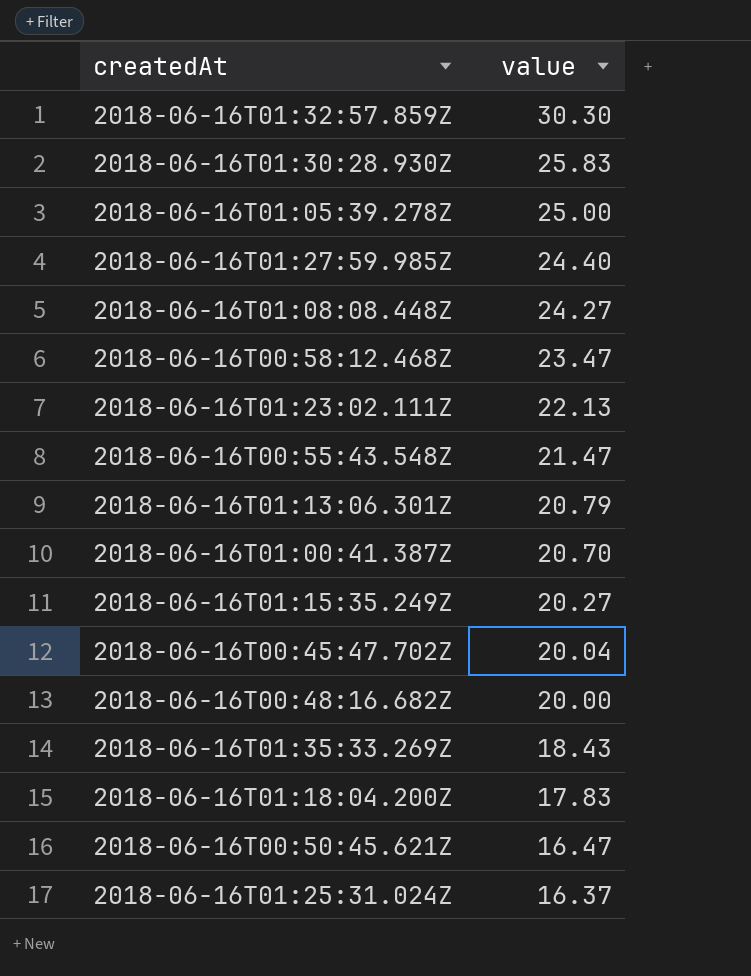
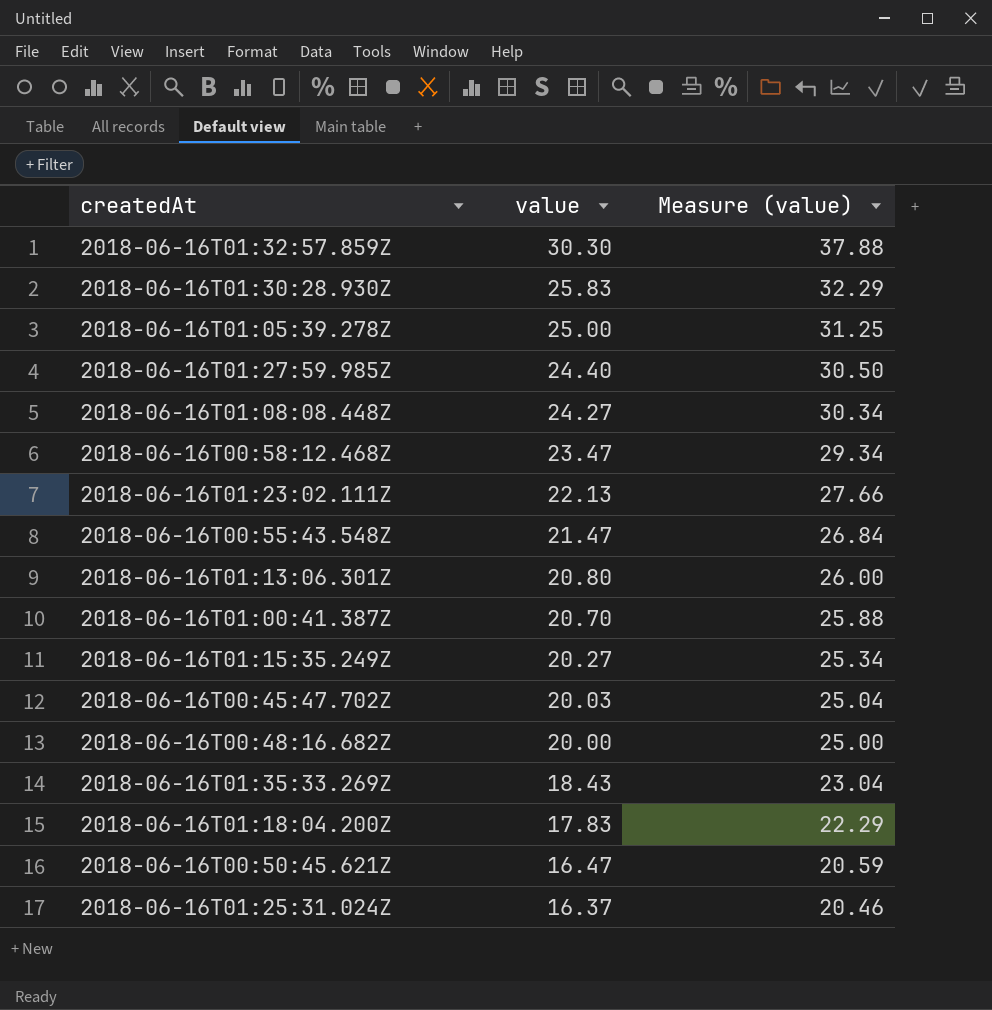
column Measure (value) | formula: none -> [value] * 1.25
2018-06-16T01:13:06.301Z | value: 20.79 -> 20.80
2018-06-16T00:45:47.702Z | value: 20.04 -> 20.03

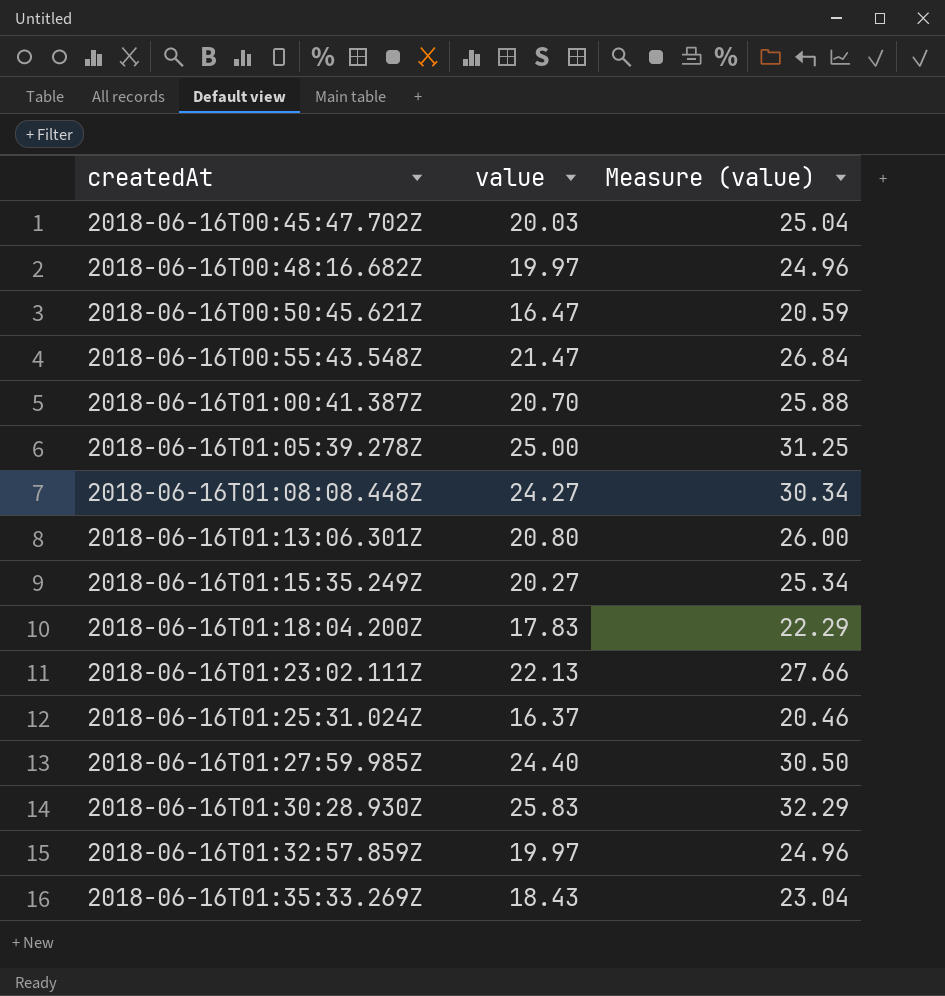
row order: value descending -> createdAt ascending
row 2018-06-16T00:58:12.468Z: 23.47 | 29.34 -> none
2018-06-16T00:48:16.682Z | value: 20.00 -> 19.97
2018-06-16T00:48:16.682Z | Measure (value): 25.00 -> 24.96
2018-06-16T01:32:57.859Z | value: 30.30 -> 19.97
2018-06-16T01:32:57.859Z | Measure (value): 37.88 -> 24.96

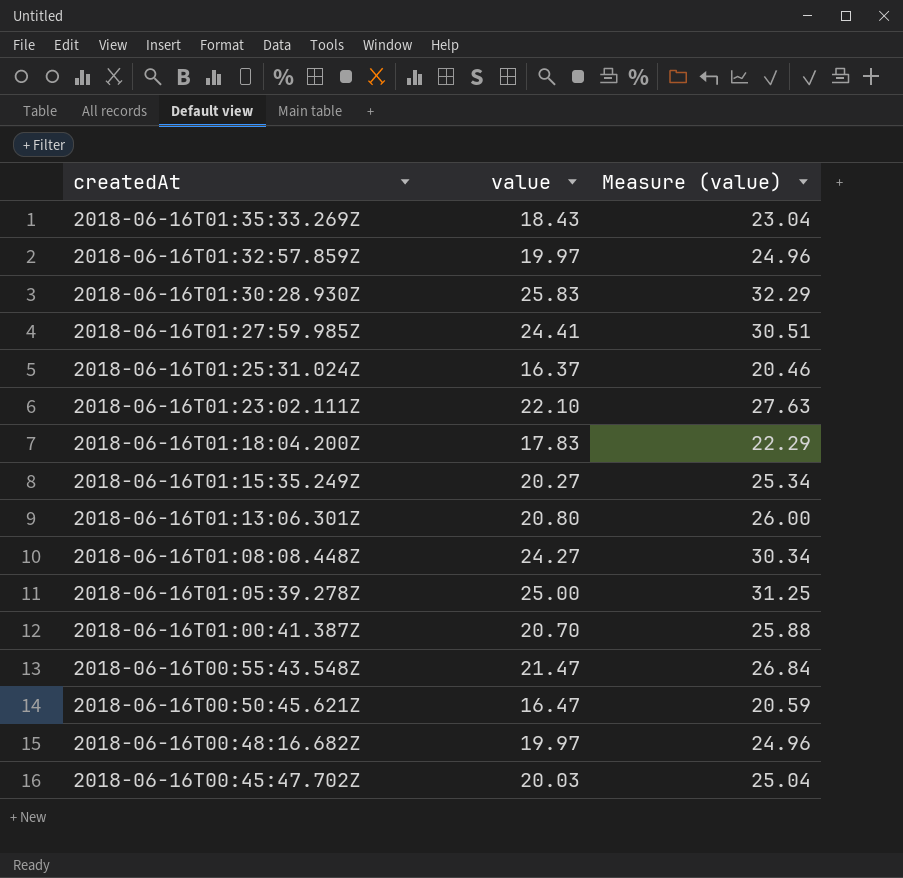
row order: createdAt ascending -> createdAt descending
2018-06-16T01:27:59.985Z | value: 24.40 -> 24.41
2018-06-16T01:27:59.985Z | Measure (value): 30.50 -> 30.51
2018-06-16T01:23:02.111Z | value: 22.13 -> 22.10
2018-06-16T01:23:02.111Z | Measure (value): 27.66 -> 27.63

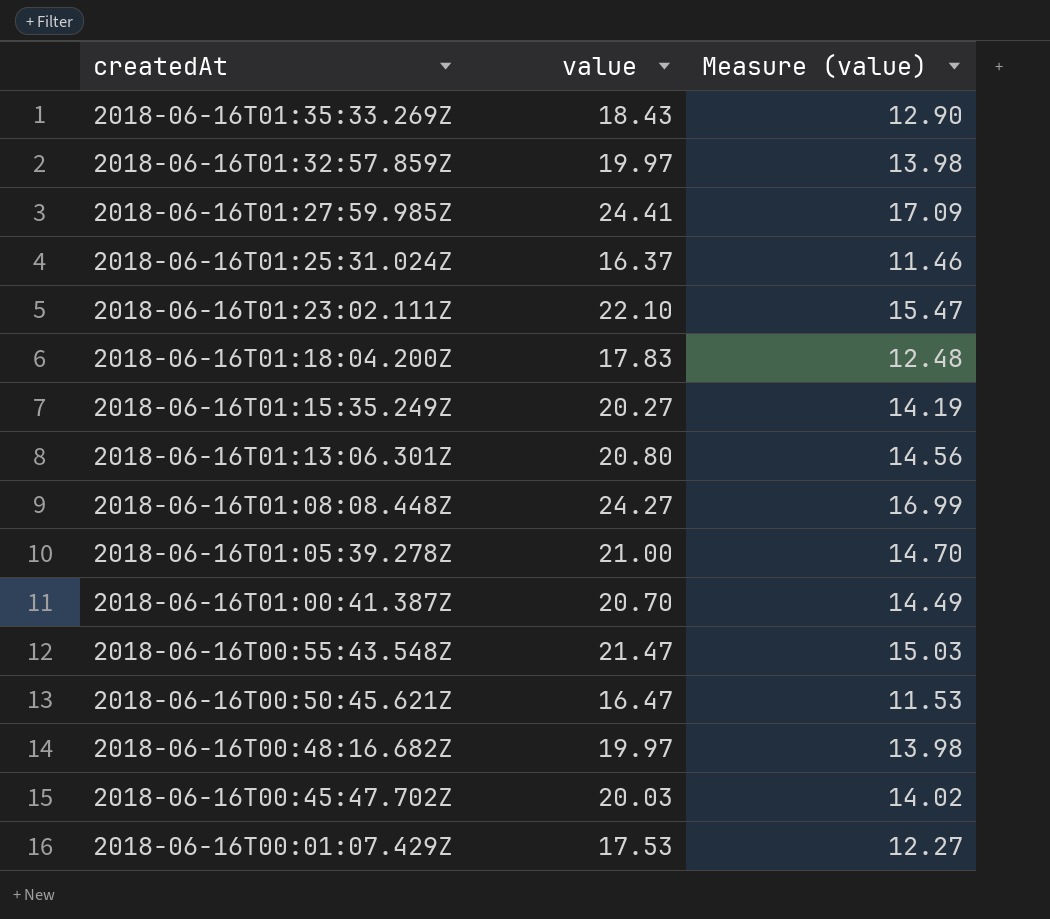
column Measure (value) | formula: [value] * 1.25 -> [value] * 0.7
row 2018-06-16T01:30:28.930Z: 25.83 | 32.29 -> none
2018-06-16T01:05:39.278Z | value: 25.00 -> 21.00
row 2018-06-16T00:01:07.429Z: none -> 17.53 | 12.27

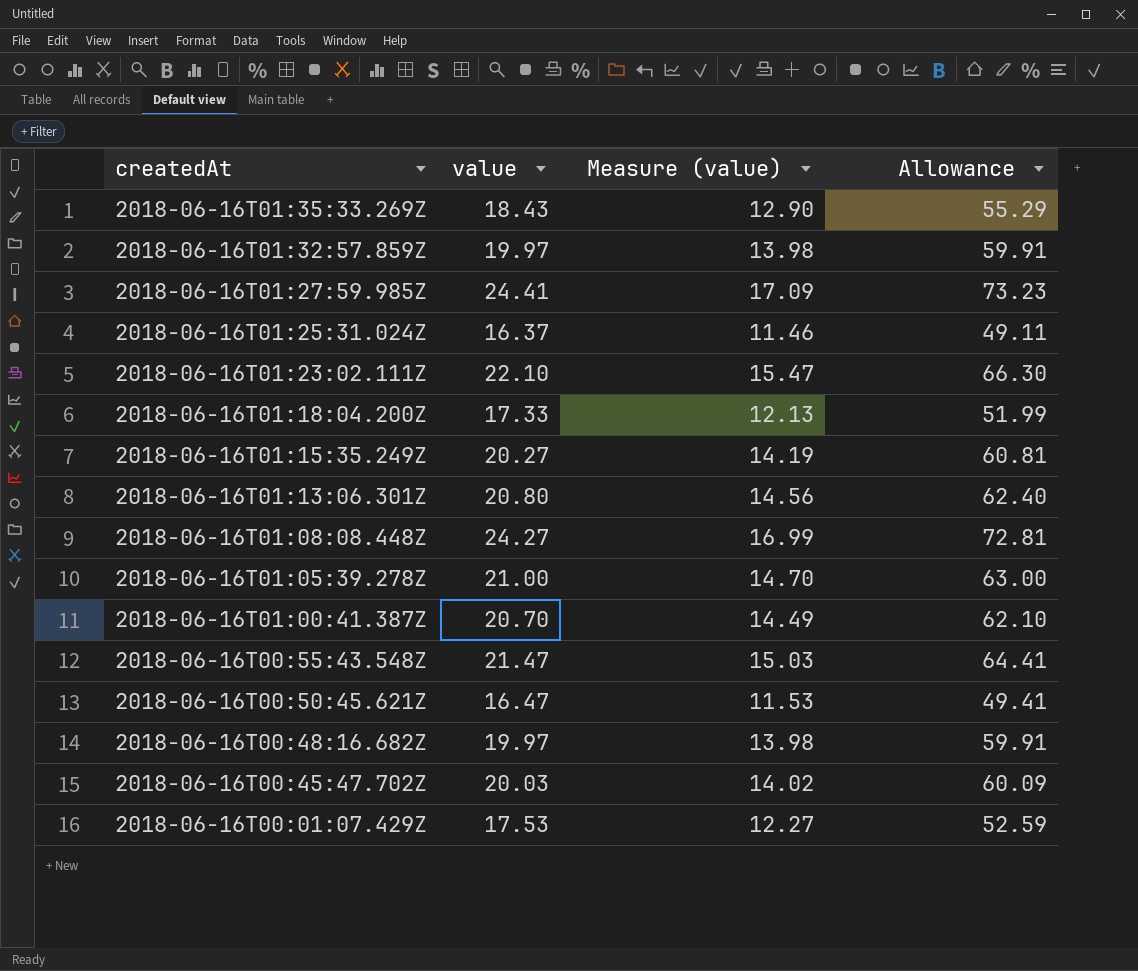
column Allowance | formula: none -> [value] * 3
2018-06-16T01:18:04.200Z | value: 17.83 -> 17.33
2018-06-16T01:18:04.200Z | Measure (value): 12.48 -> 12.13

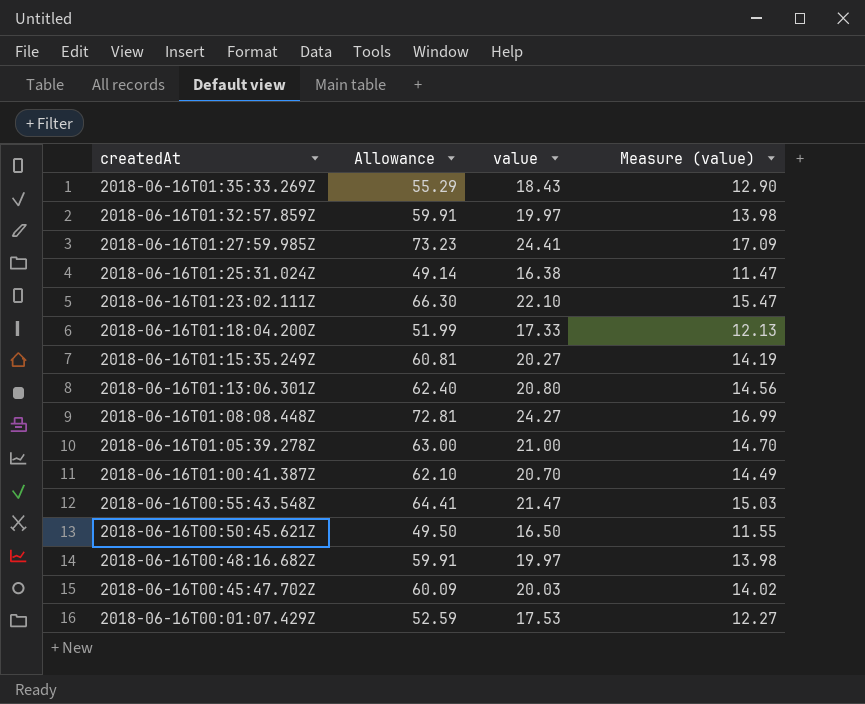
column Allowance | position: 4 -> 2
2018-06-16T01:25:31.024Z | Allowance: 49.11 -> 49.14
2018-06-16T01:25:31.024Z | value: 16.37 -> 16.38
2018-06-16T01:25:31.024Z | Measure (value): 11.46 -> 11.47
2018-06-16T00:50:45.621Z | Allowance: 49.41 -> 49.50
2018-06-16T00:50:45.621Z | value: 16.47 -> 16.50
2018-06-16T00:50:45.621Z | Measure (value): 11.53 -> 11.55

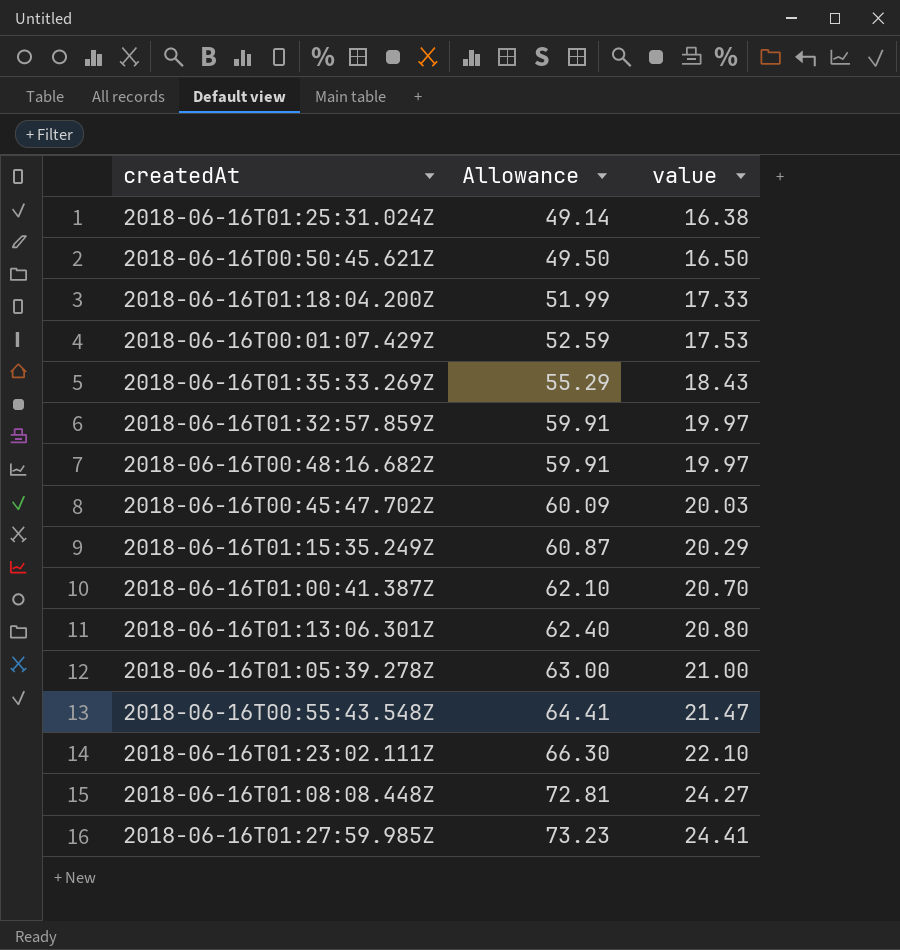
row order: createdAt descending -> Allowance ascending
column Measure (value) | formula: [value] * 0.7 -> none
2018-06-16T01:15:35.249Z | Allowance: 60.81 -> 60.87
2018-06-16T01:15:35.249Z | value: 20.27 -> 20.29

